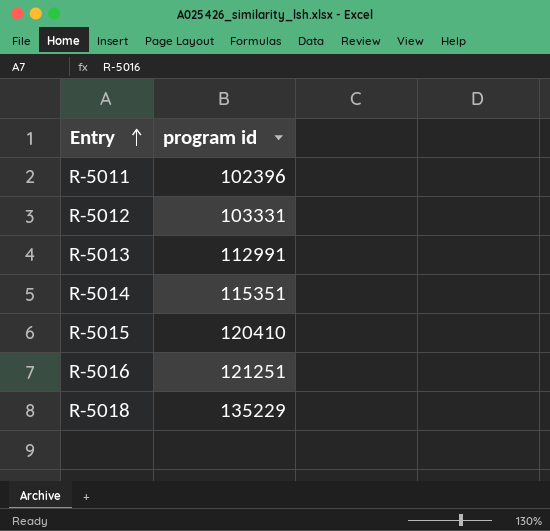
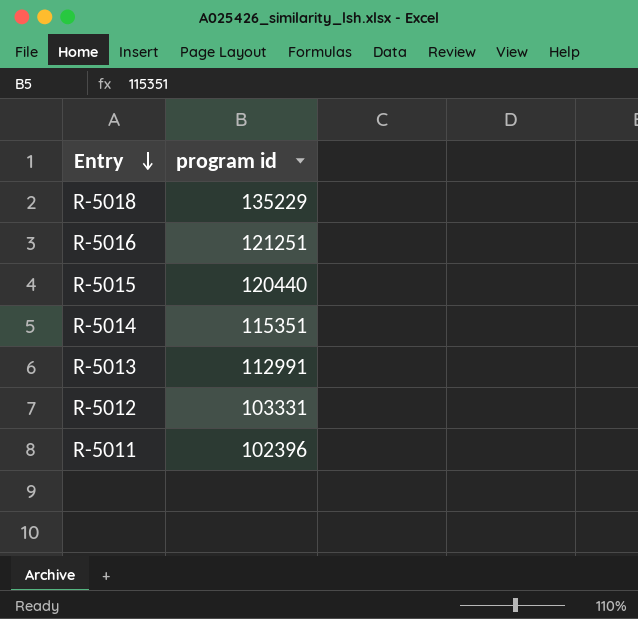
row order: Entry ascending -> Entry descending
R-5015 | program id: 120410 -> 120440

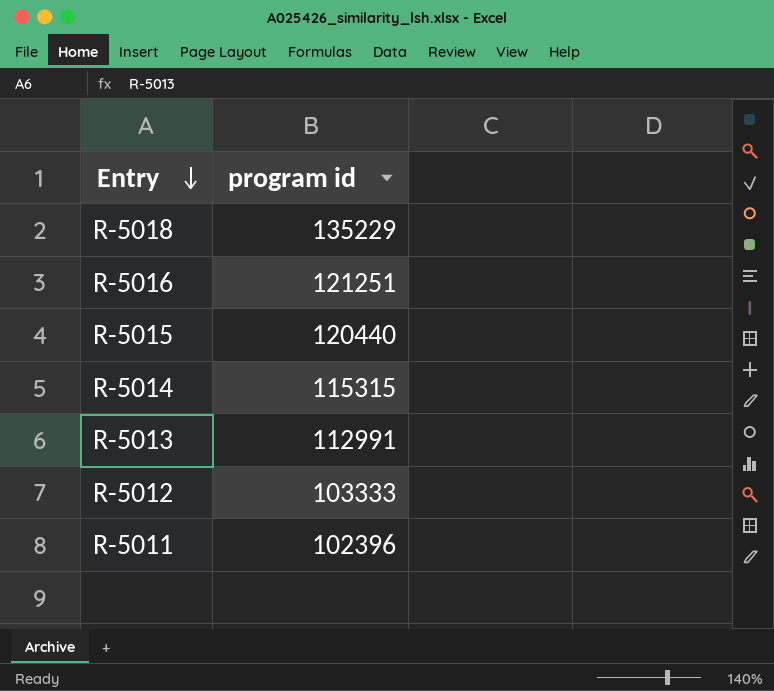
R-5014 | program id: 115351 -> 115315
R-5012 | program id: 103331 -> 103333

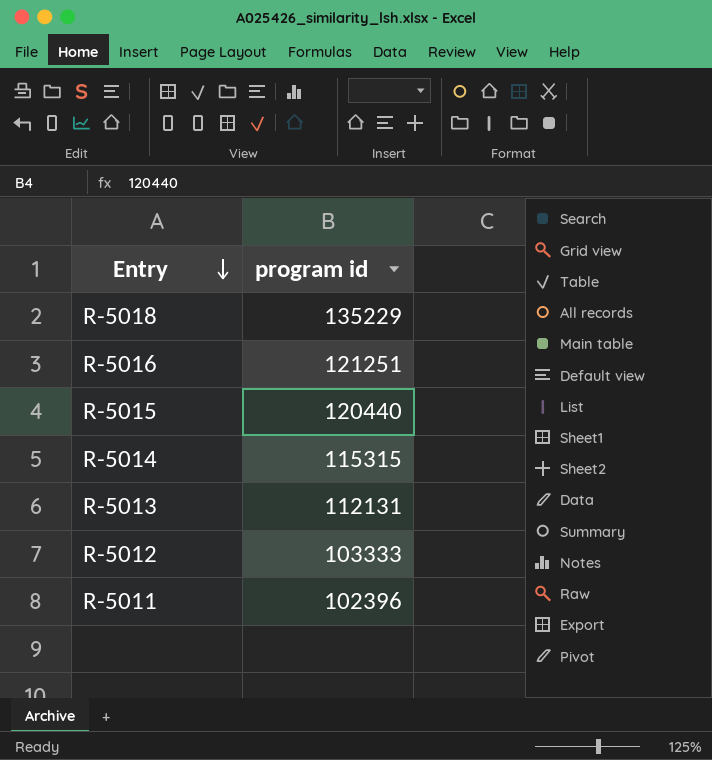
R-5013 | program id: 112991 -> 112131

